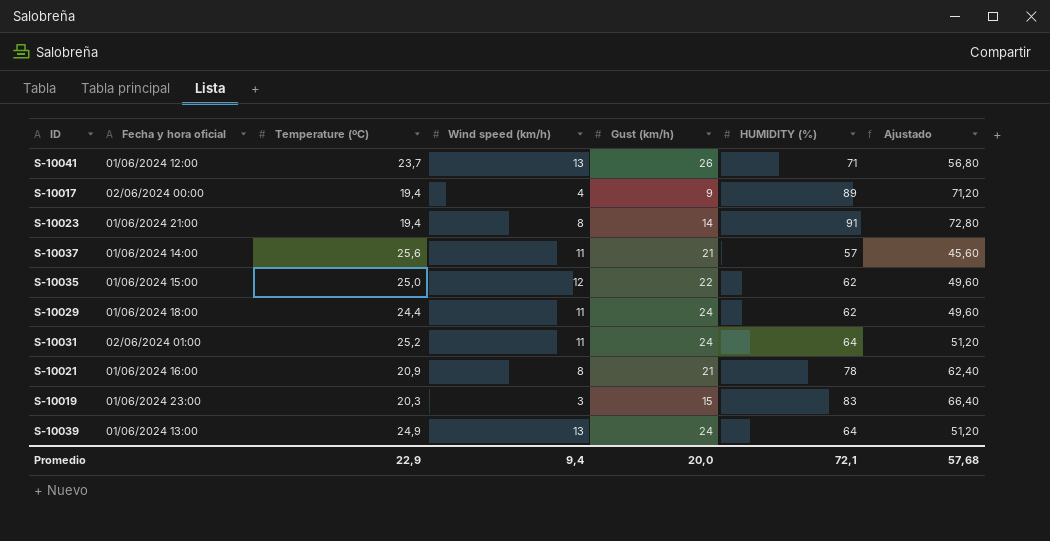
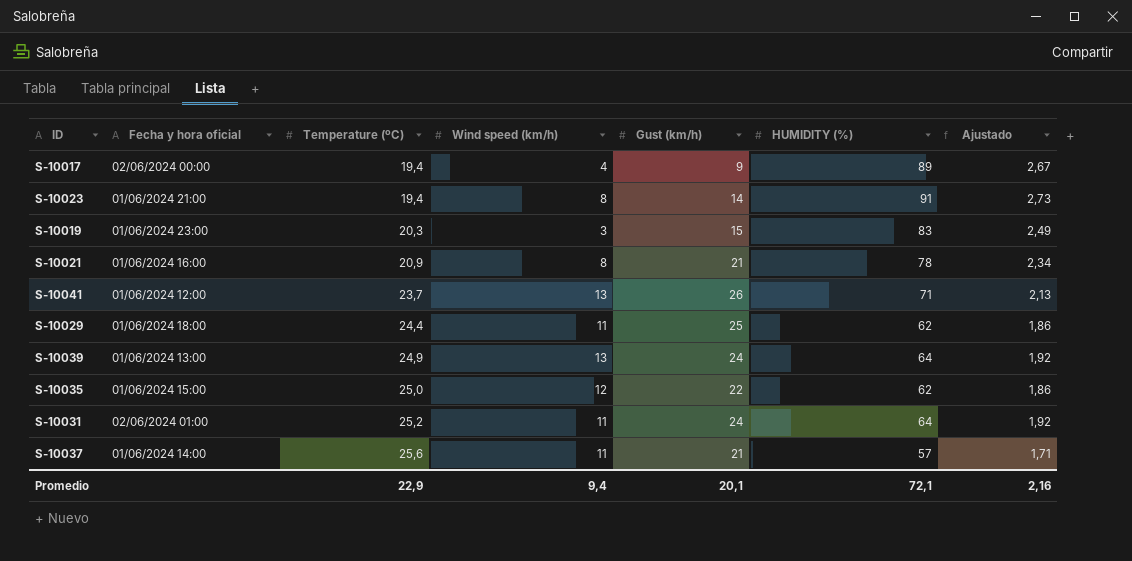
row order: none -> Temperature (ºC) ascending
column Ajustado | formula: [HUMIDITY (%)] * 0,8 -> [HUMIDITY (%)] * 0,03
S-10029 | Gust (km/h): 24 -> 25
Promedio | Gust (km/h): 20,0 -> 20,1
Promedio | Ajustado: 57,68 -> 2,16

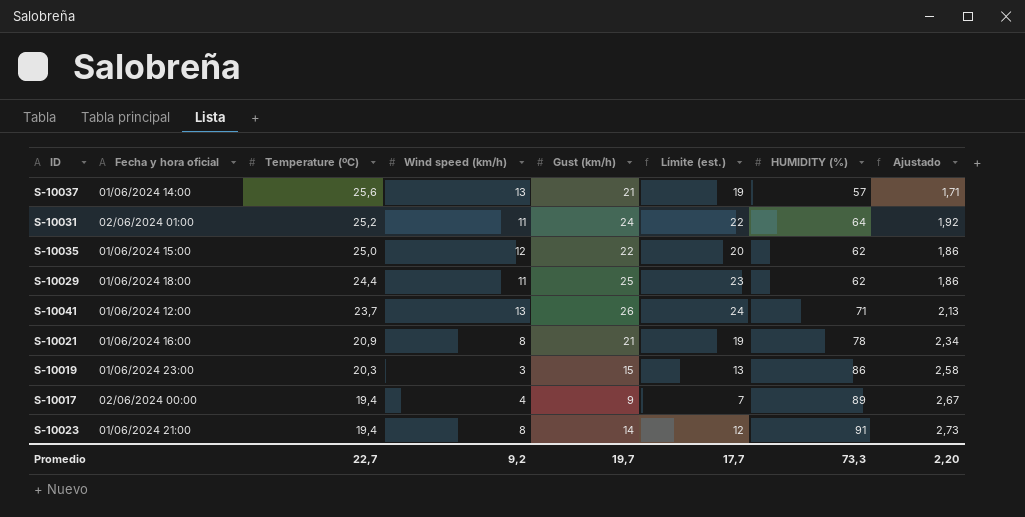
row order: Temperature (ºC) ascending -> Temperature (ºC) descending
column Límite (est.) | formula: none -> [Gust (km/h)] - 2
row S-10039: 01/06/2024 13:00 | 24,9 | 13 | 24 | 64 | 1,92 -> none
S-10037 | Wind speed (km/h): 11 -> 13
S-10019 | HUMIDITY (%): 83 -> 86
S-10019 | Ajustado: 2,49 -> 2,58
Promedio | Temperature (ºC): 22,9 -> 22,7
Promedio | Wind speed (km/h): 9,4 -> 9,2
Promedio | Gust (km/h): 20,1 -> 19,7
Promedio | HUMIDITY (%): 72,1 -> 73,3
Promedio | Ajustado: 2,16 -> 2,20

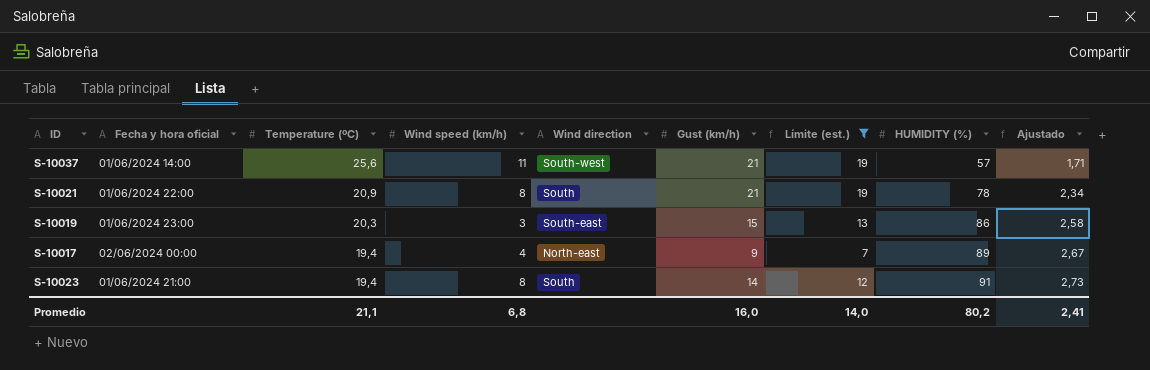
filter: none -> Límite (est.) <= 19
column Wind direction | position: none -> 5
S-10037 | Wind speed (km/h): 13 -> 11
S-10021 | Fecha y hora oficial: 01/06/2024 16:00 -> 01/06/2024 22:00
Promedio | Temperature (ºC): 22,7 -> 21,1
Promedio | Wind speed (km/h): 9,2 -> 6,8
Promedio | Gust (km/h): 19,7 -> 16,0
Promedio | Límite (est.): 17,7 -> 14,0
Promedio | HUMIDITY (%): 73,3 -> 80,2
Promedio | Ajustado: 2,20 -> 2,41

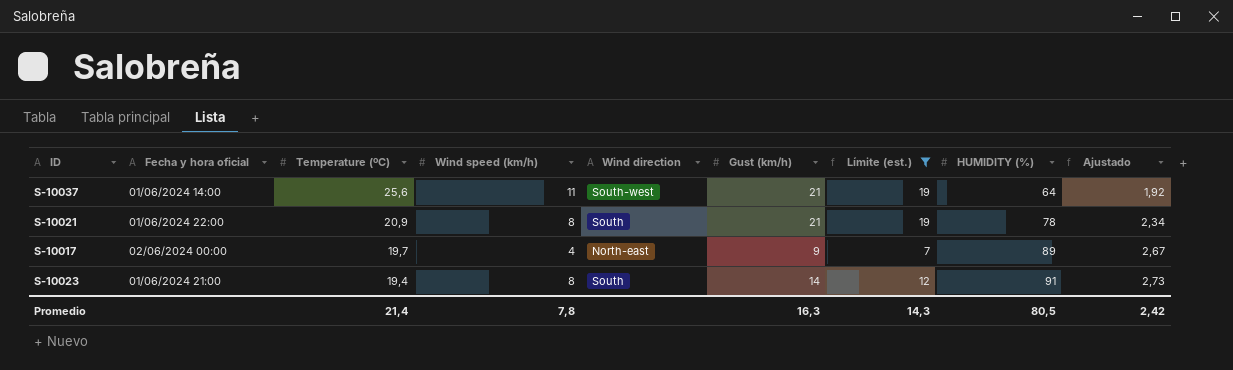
row S-10019: 01/06/2024 23:00 | 20,3 | 3 | South-east | 15 | 13 | 86 | 2,58 -> none
S-10037 | HUMIDITY (%): 57 -> 64
S-10037 | Ajustado: 1,71 -> 1,92
S-10017 | Temperature (ºC): 19,4 -> 19,7
Promedio | Temperature (ºC): 21,1 -> 21,4
Promedio | Wind speed (km/h): 6,8 -> 7,8
Promedio | Gust (km/h): 16,0 -> 16,3
Promedio | Límite (est.): 14,0 -> 14,3
Promedio | HUMIDITY (%): 80,2 -> 80,5
Promedio | Ajustado: 2,41 -> 2,42

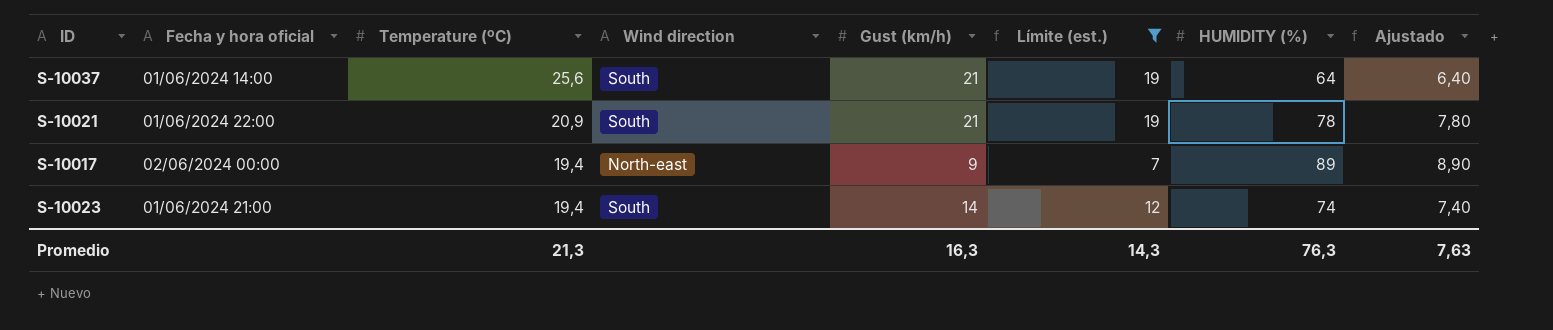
column Wind speed (km/h) | position: 4 -> none
column Ajustado | formula: [HUMIDITY (%)] * 0,03 -> [HUMIDITY (%)] * 0,1
S-10037 | Wind direction: South-west -> South
S-10017 | Temperature (ºC): 19,7 -> 19,4
S-10023 | HUMIDITY (%): 91 -> 74
Promedio | Temperature (ºC): 21,4 -> 21,3
Promedio | HUMIDITY (%): 80,5 -> 76,3
Promedio | Ajustado: 2,42 -> 7,63

